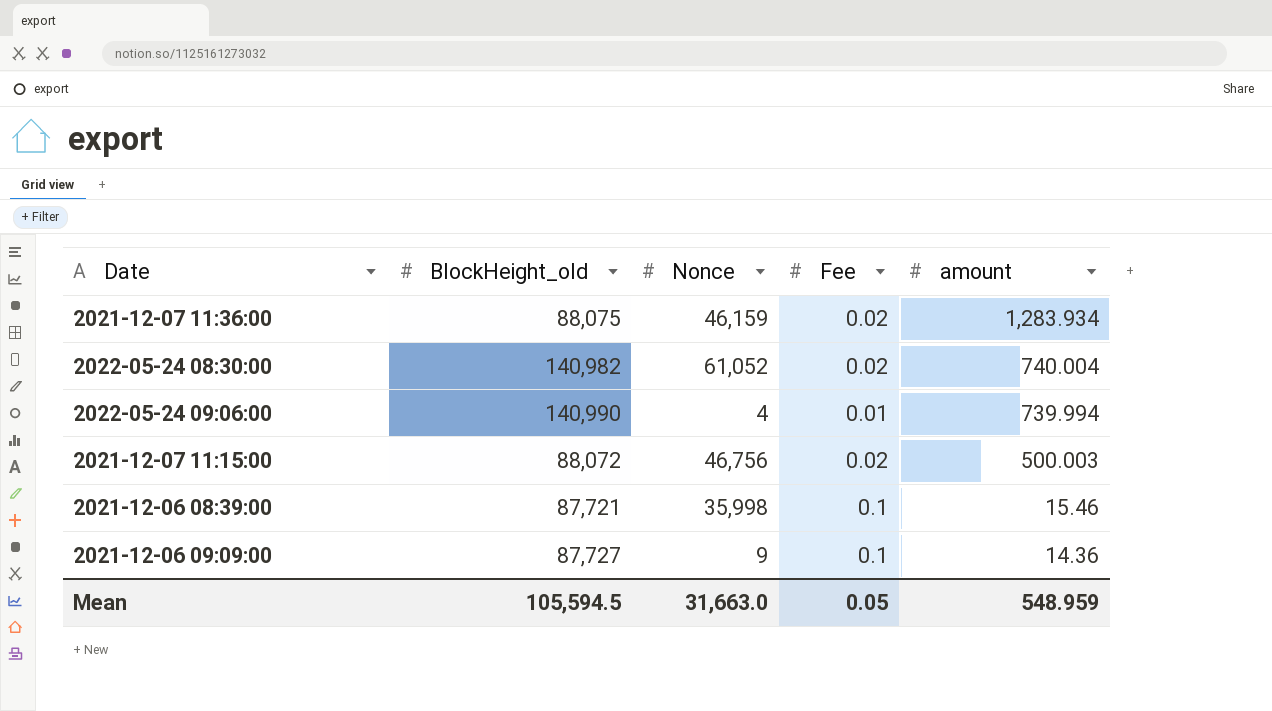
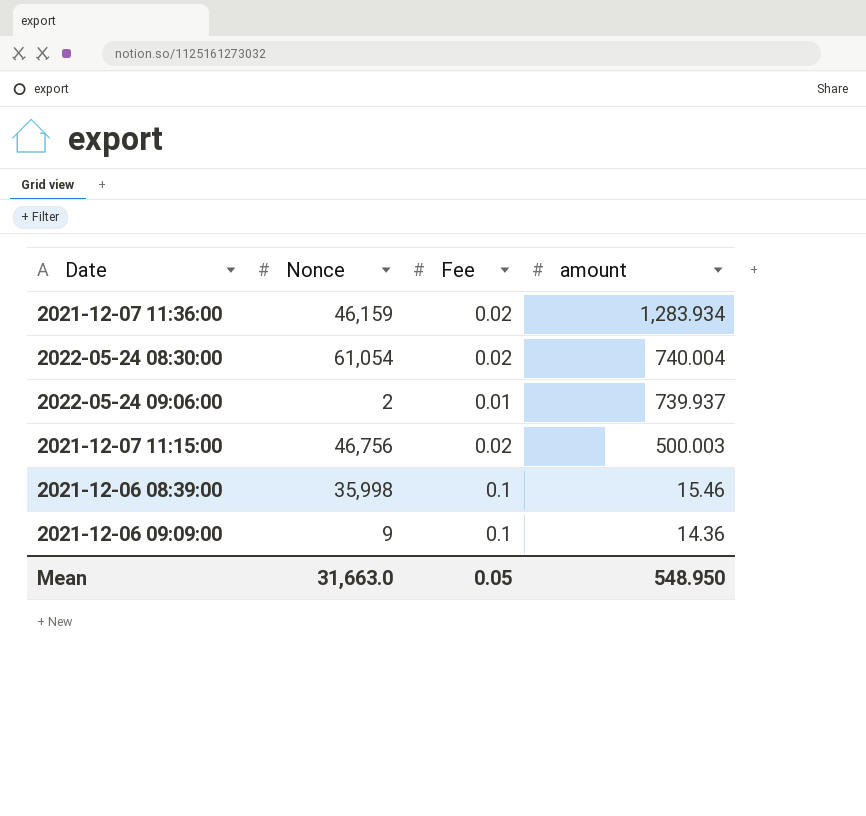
column BlockHeight_old | position: 2 -> none
2022-05-24 08:30:00 | Nonce: 61,052 -> 61,054
2022-05-24 09:06:00 | Nonce: 4 -> 2
2022-05-24 09:06:00 | amount: 739.994 -> 739.937
Mean | amount: 548.959 -> 548.950

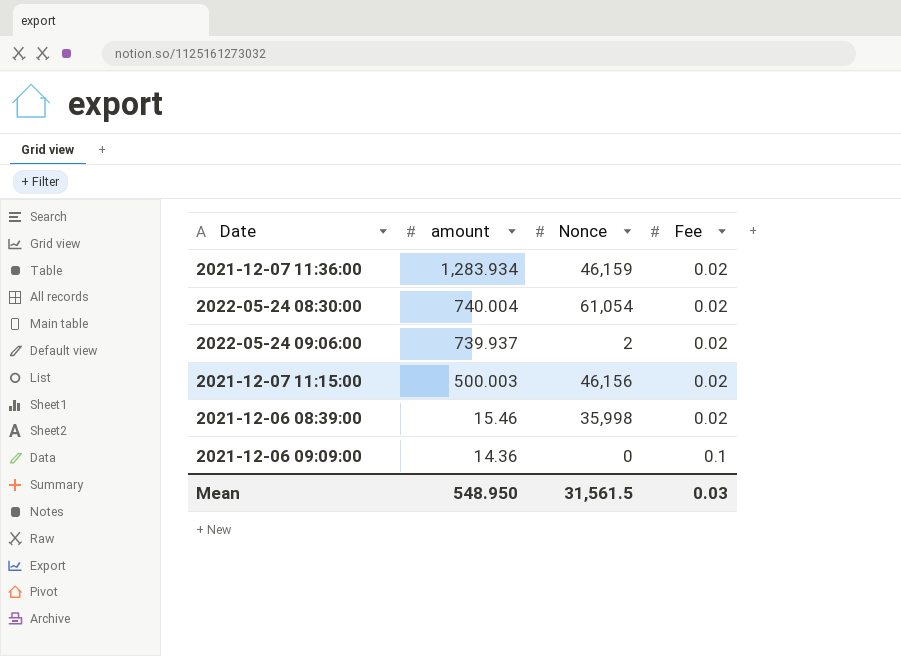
column amount | position: 4 -> 2
2022-05-24 09:06:00 | Fee: 0.01 -> 0.02
2021-12-07 11:15:00 | Nonce: 46,756 -> 46,156
2021-12-06 08:39:00 | Fee: 0.1 -> 0.02
2021-12-06 09:09:00 | Nonce: 9 -> 0
Mean | Nonce: 31,663.0 -> 31,561.5
Mean | Fee: 0.05 -> 0.03

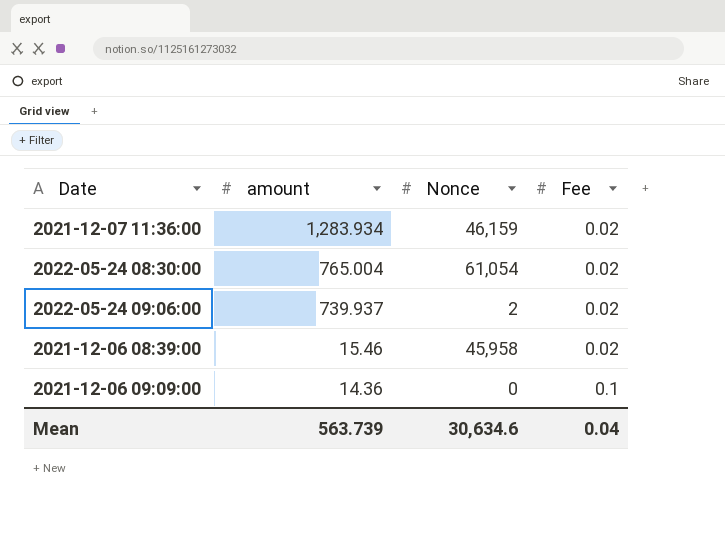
row 2021-12-07 11:15:00: 500.003 | 46,156 | 0.02 -> none
2022-05-24 08:30:00 | amount: 740.004 -> 765.004
2021-12-06 08:39:00 | Nonce: 35,998 -> 45,958
Mean | amount: 548.950 -> 563.739
Mean | Nonce: 31,561.5 -> 30,634.6
Mean | Fee: 0.03 -> 0.04

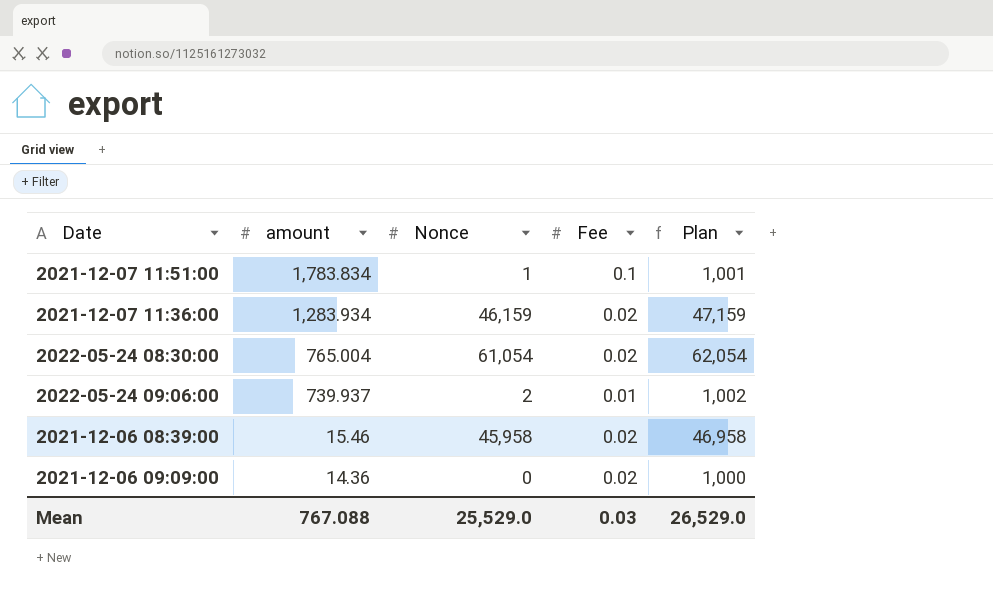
column Plan | formula: none -> [Nonce] + 1000
row 2021-12-07 11:51:00: none -> 1,783.834 | 1 | 0.1 | 1,001
2022-05-24 09:06:00 | Fee: 0.02 -> 0.01
2021-12-06 09:09:00 | Fee: 0.1 -> 0.02
Mean | amount: 563.739 -> 767.088
Mean | Nonce: 30,634.6 -> 25,529.0
Mean | Fee: 0.04 -> 0.03

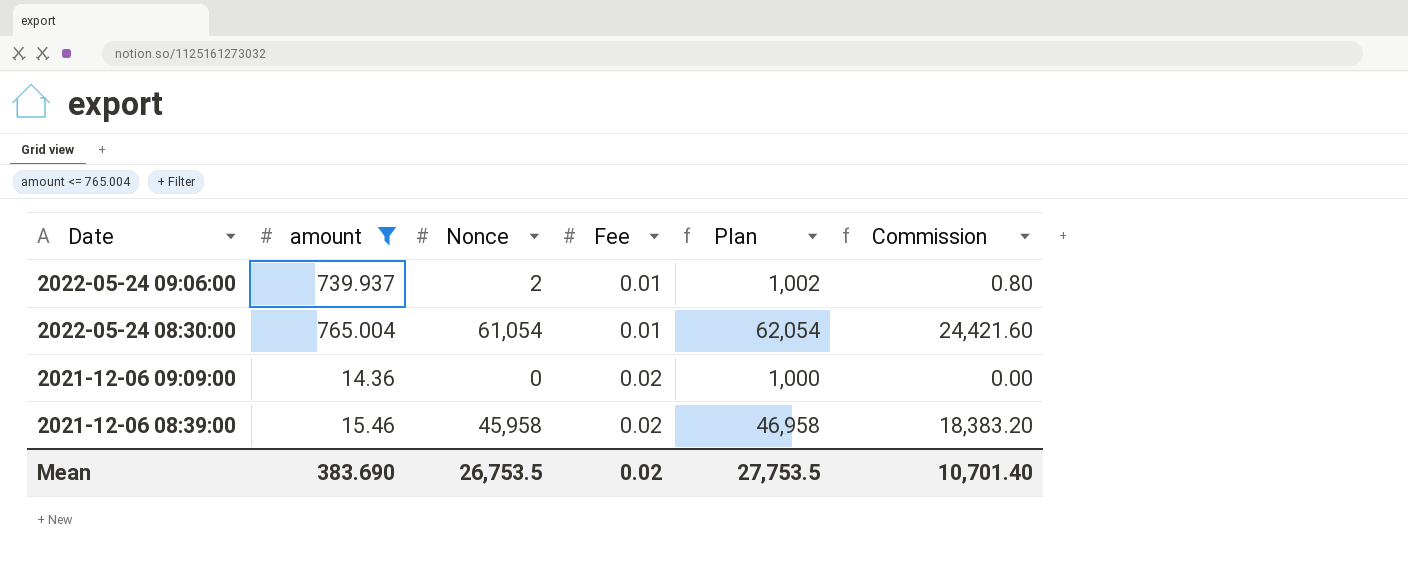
filter: none -> amount <= 765.004
row order: amount descending -> Date descending
column Commission | formula: none -> [Nonce] * 0.4
2022-05-24 08:30:00 | Fee: 0.02 -> 0.01
Mean | amount: 767.088 -> 383.690
Mean | Nonce: 25,529.0 -> 26,753.5
Mean | Fee: 0.03 -> 0.02
Mean | Plan: 26,529.0 -> 27,753.5

